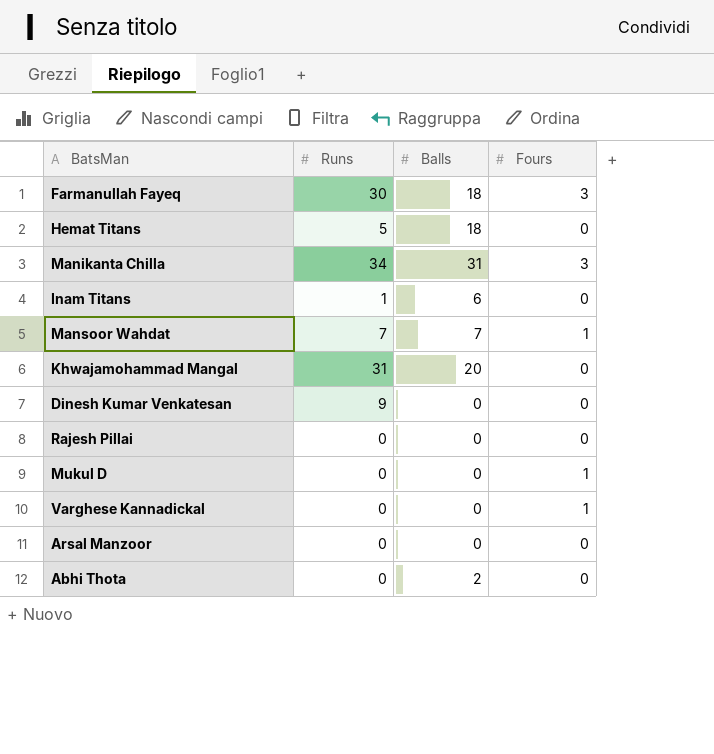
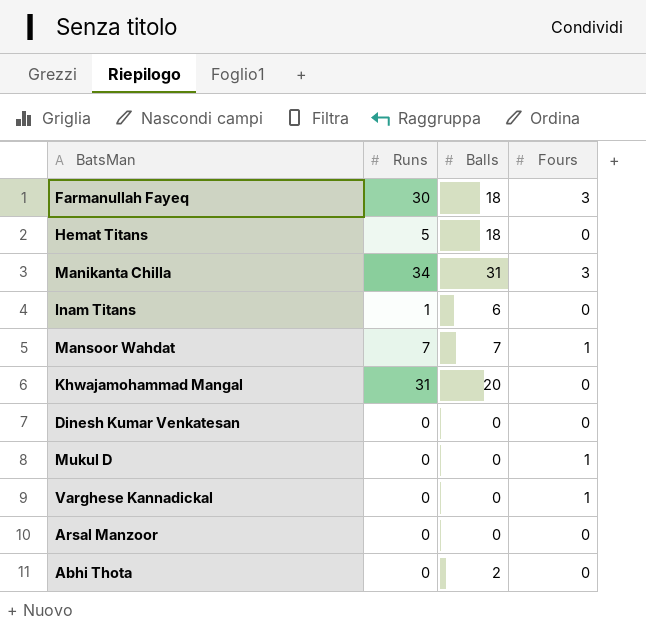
row Rajesh Pillai: 0 | 0 | 0 -> none
Dinesh Kumar Venkatesan | Runs: 9 -> 0

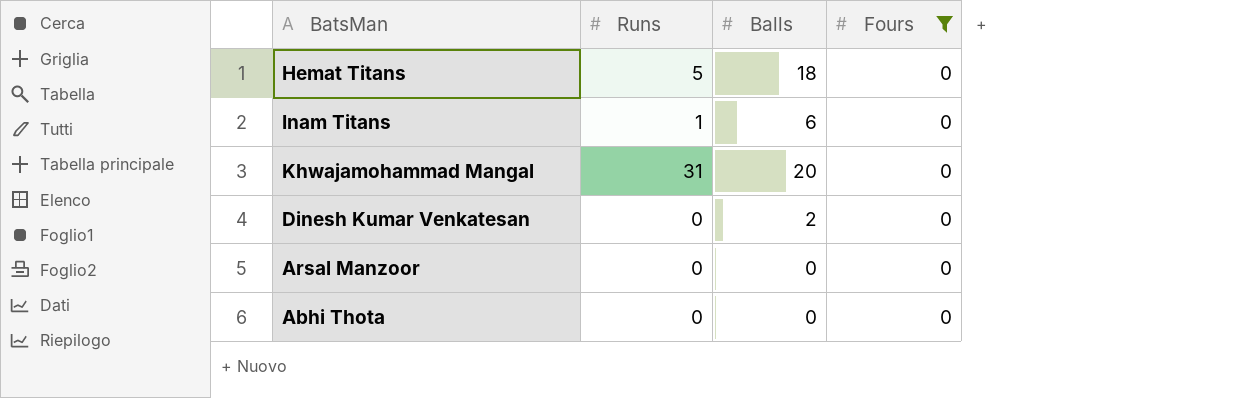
filter: none -> Fours = 0
Dinesh Kumar Venkatesan | Balls: 0 -> 2
Abhi Thota | Balls: 2 -> 0

